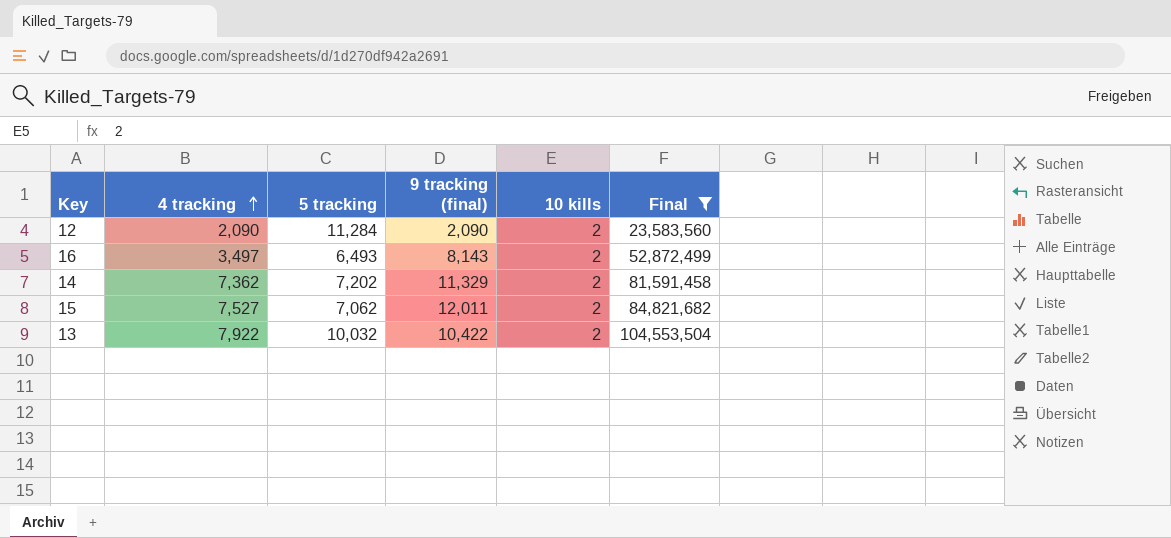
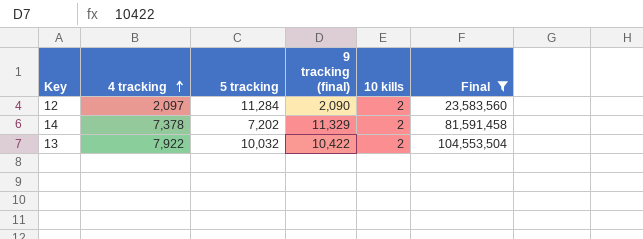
row 16: 3,497 | 6,493 | 8,143 | 2 | 52,872,499 -> none
row 15: 7,527 | 7,062 | 12,011 | 2 | 84,821,682 -> none
12 | 4 tracking: 2,090 -> 2,097
14 | 4 tracking: 7,362 -> 7,378

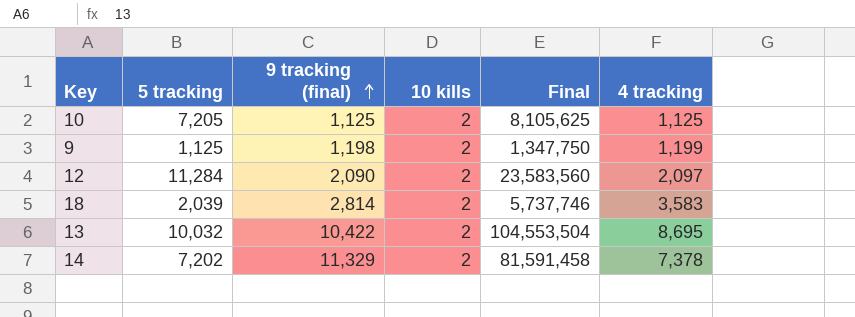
filter: Final >= 23,583,560 -> none
row order: 4 tracking ascending -> 9 tracking (final) ascending
column 4 tracking | position: 2 -> 6
13 | 4 tracking: 7,922 -> 8,695

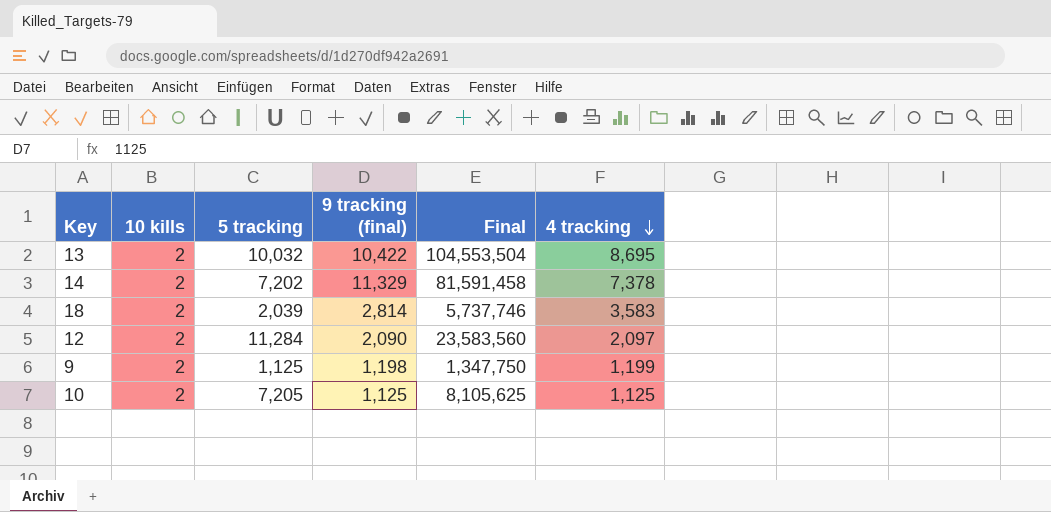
row order: 9 tracking (final) ascending -> 4 tracking descending
column 10 kills | position: 4 -> 2

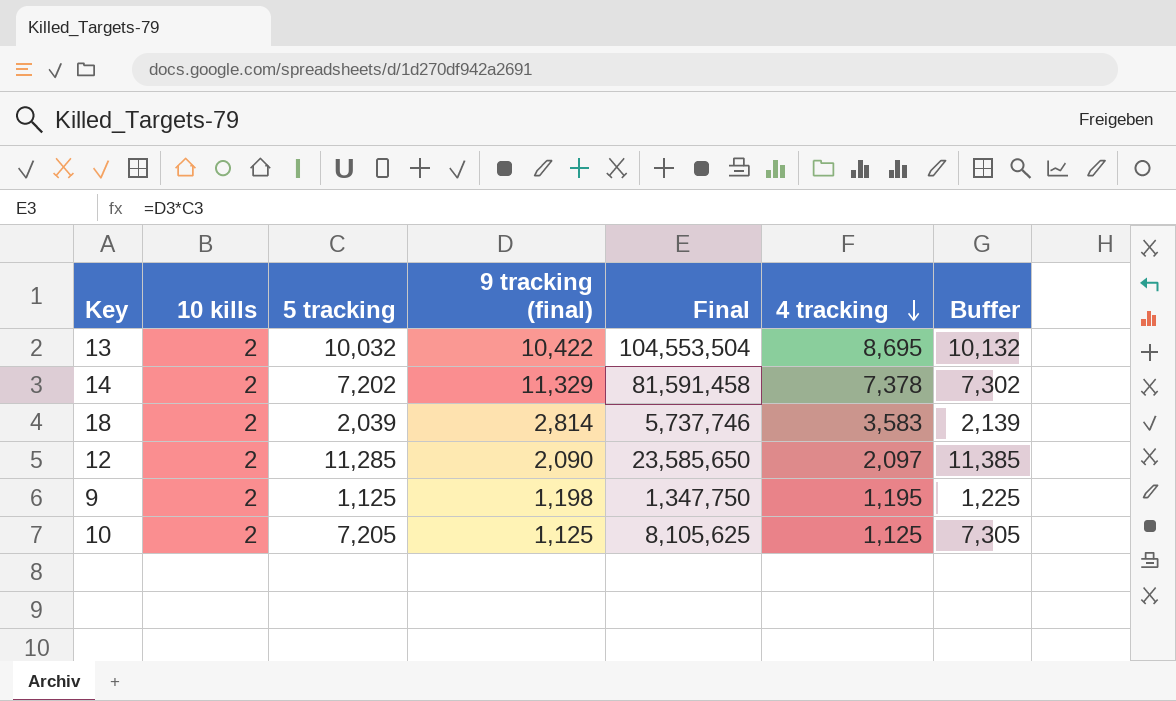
column Buffer | formula: none -> [5 tracking] + 100
12 | 5 tracking: 11,284 -> 11,285
12 | Final: 23,583,560 -> 23,585,650
9 | 4 tracking: 1,199 -> 1,195

